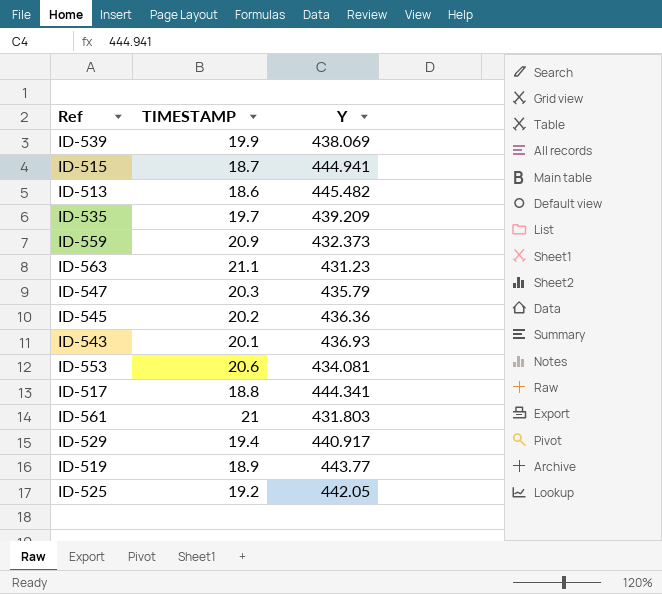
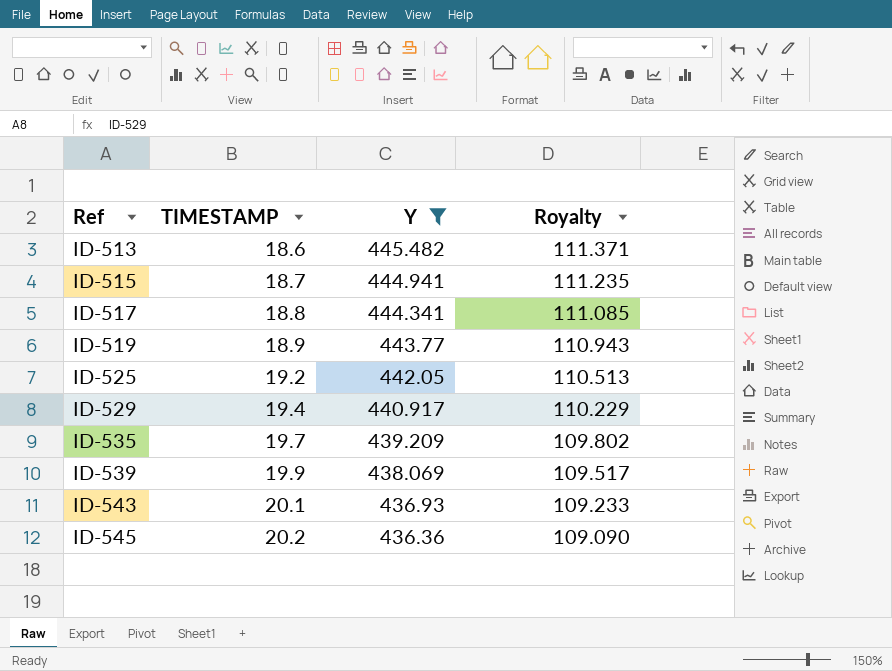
filter: none -> Y >= 436.36
row order: none -> Ref ascending
column Royalty | formula: none -> [Y] * 0.25

